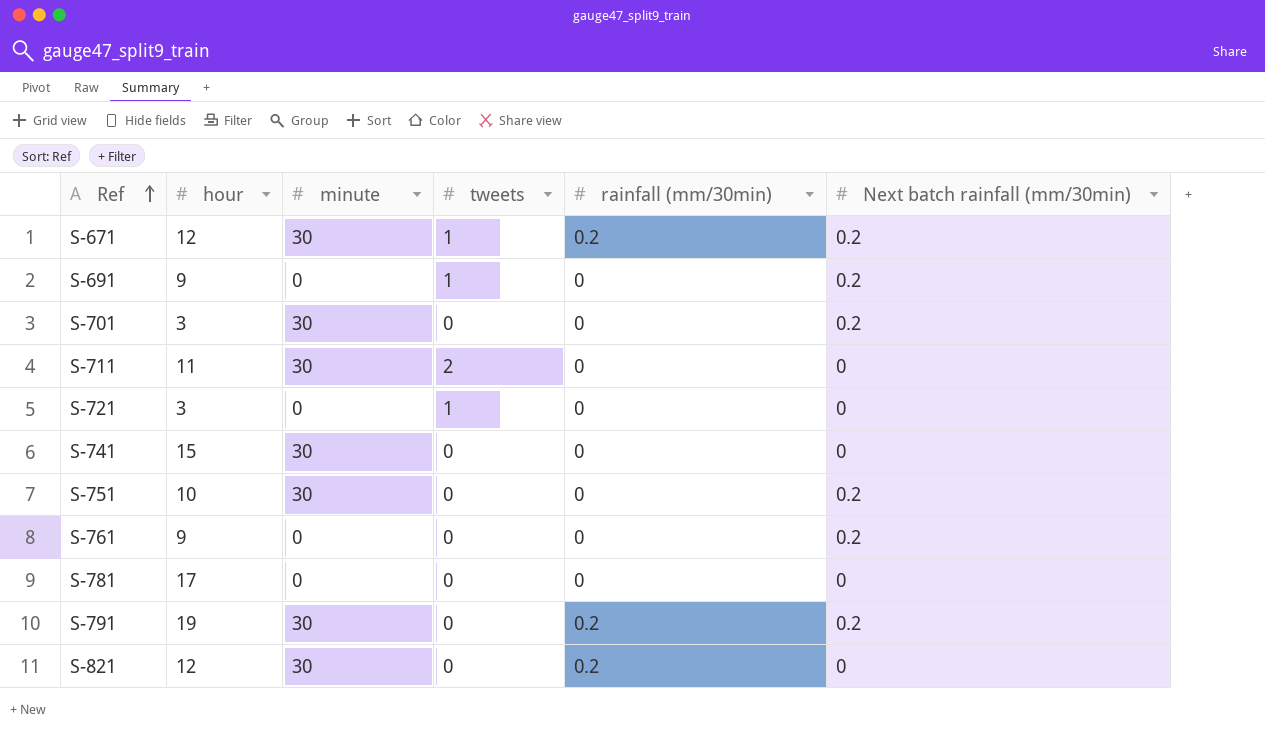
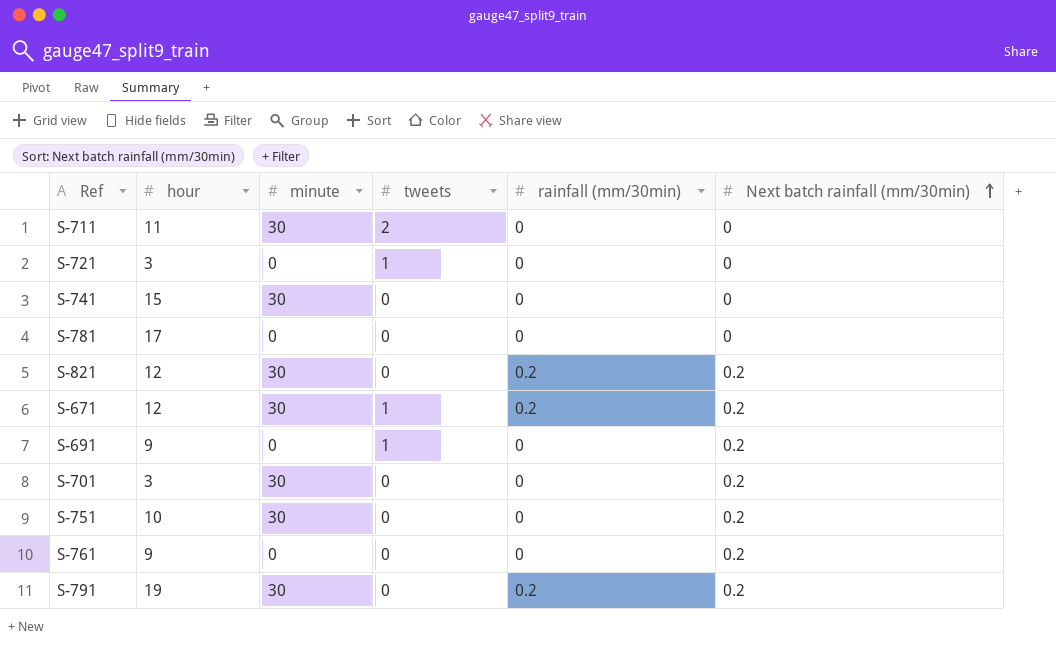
row order: Ref ascending -> Next batch rainfall (mm/30min) ascending
S-821 | Next batch rainfall (mm/30min): 0 -> 0.2

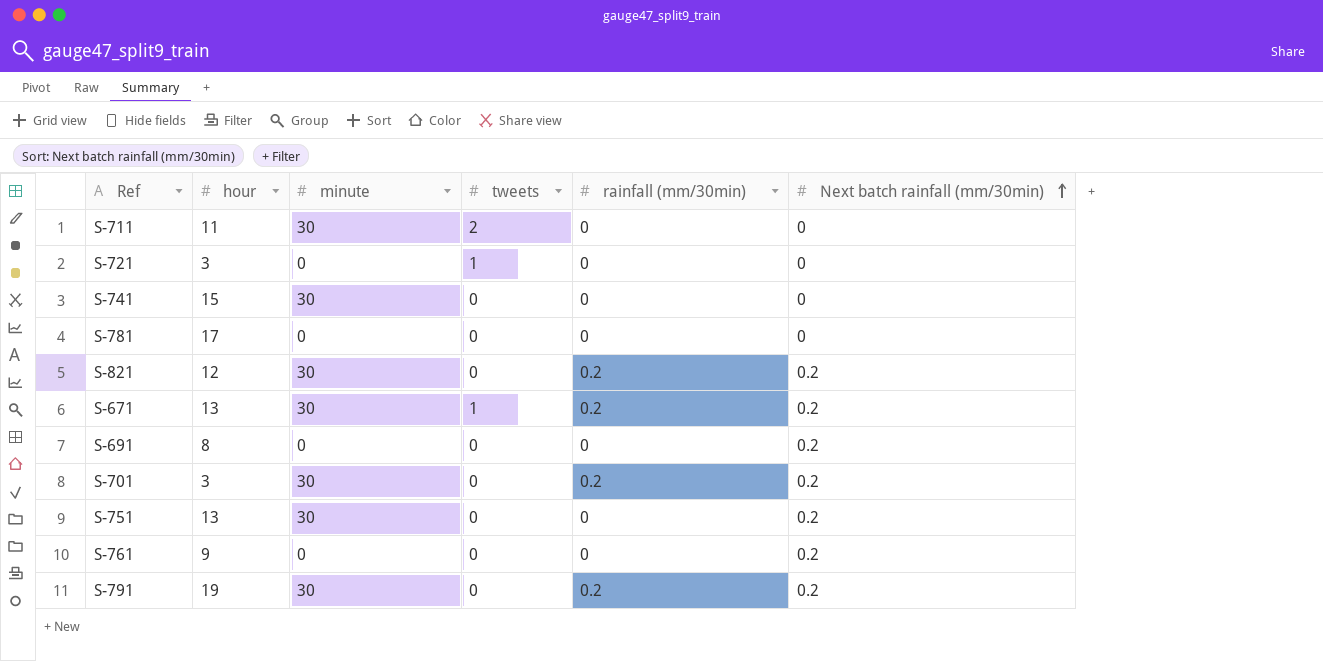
S-671 | hour: 12 -> 13
S-691 | hour: 9 -> 8
S-691 | tweets: 1 -> 0
S-701 | rainfall (mm/30min): 0 -> 0.2
S-751 | hour: 10 -> 13

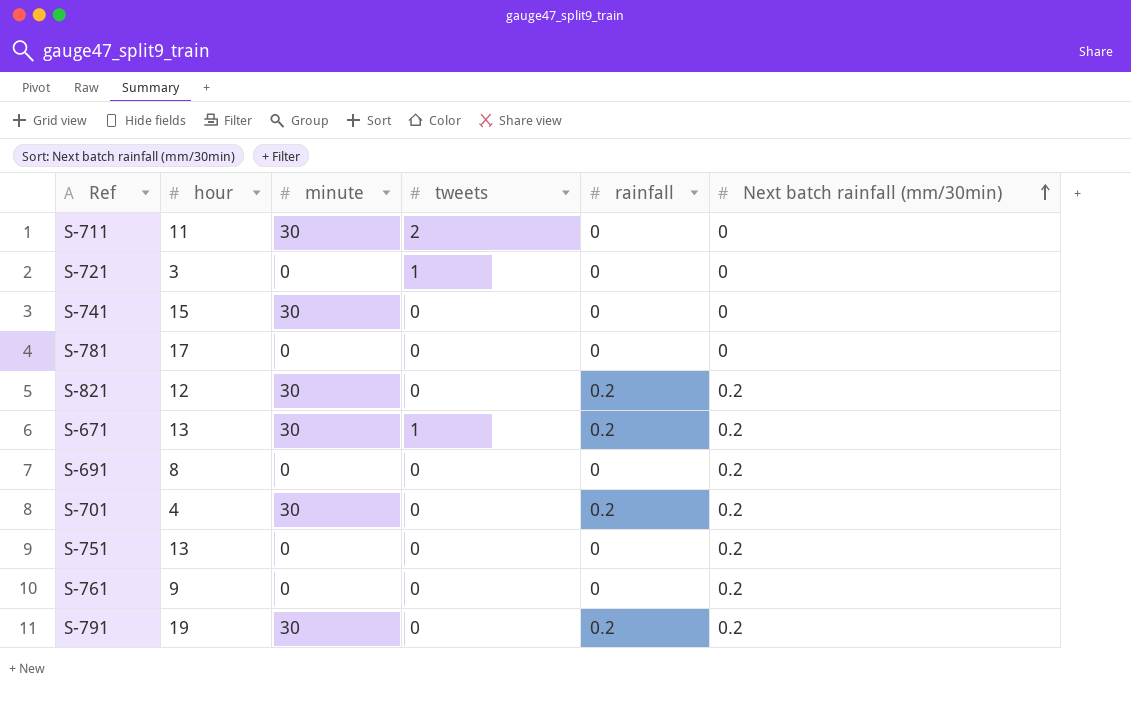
column name: rainfall (mm/30min) -> rainfall
S-701 | hour: 3 -> 4
S-751 | minute: 30 -> 0

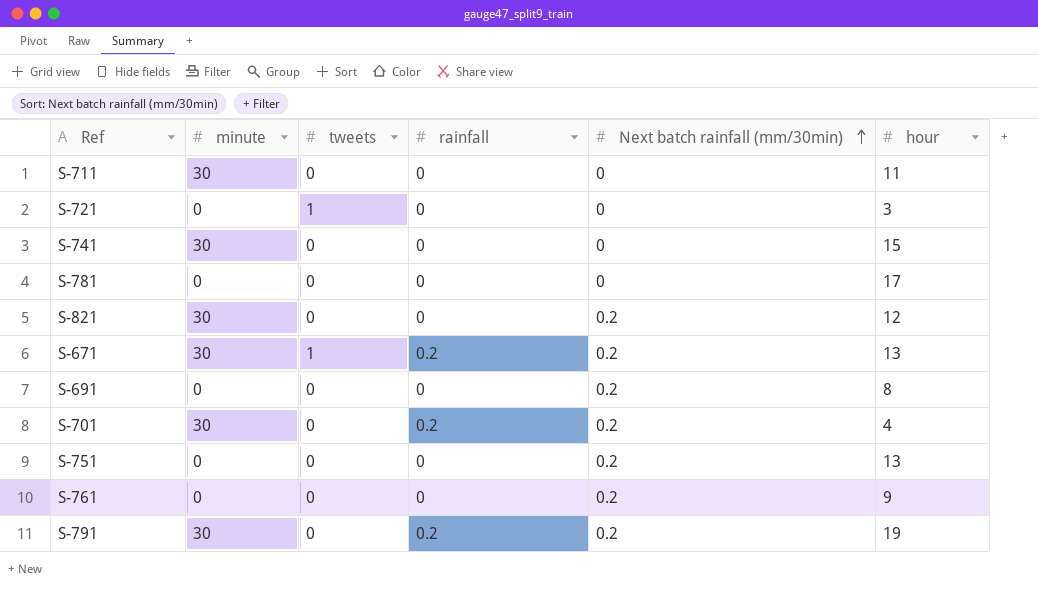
column hour | position: 2 -> 6
S-711 | tweets: 2 -> 0
S-821 | rainfall: 0.2 -> 0

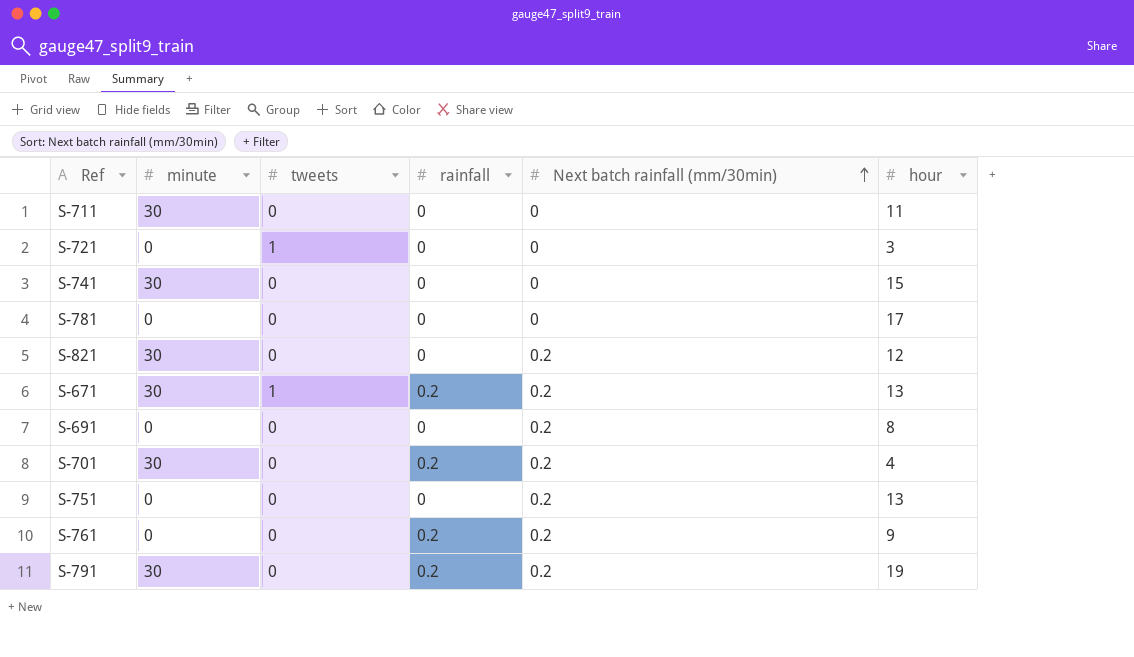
S-761 | rainfall: 0 -> 0.2

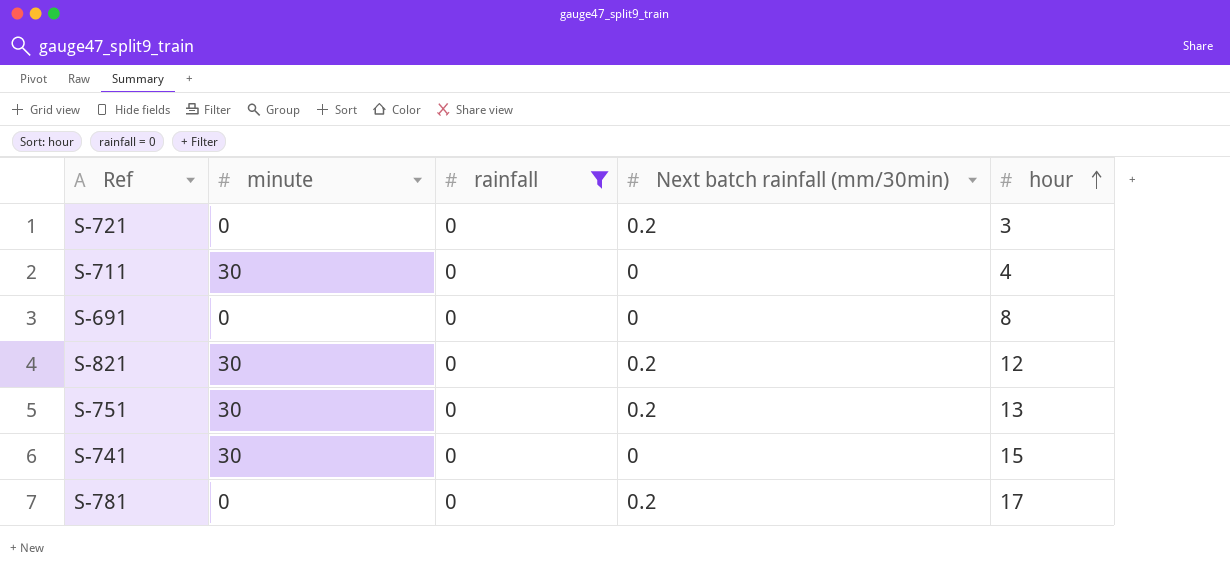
filter: none -> rainfall = 0
row order: Next batch rainfall (mm/30min) ascending -> hour ascending
column tweets | position: 3 -> none
S-721 | Next batch rainfall (mm/30min): 0 -> 0.2
S-711 | hour: 11 -> 4
S-691 | Next batch rainfall (mm/30min): 0.2 -> 0
S-751 | minute: 0 -> 30
S-781 | Next batch rainfall (mm/30min): 0 -> 0.2

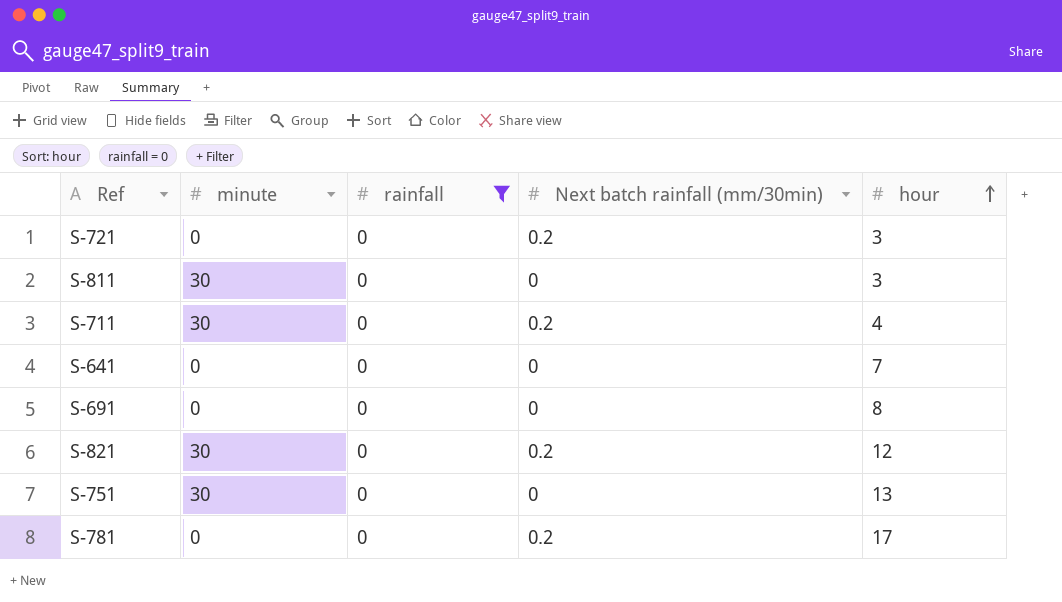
row S-741: 30 | 0 | 0 | 15 -> none
row S-811: none -> 30 | 0 | 0 | 3
S-711 | Next batch rainfall (mm/30min): 0 -> 0.2
row S-641: none -> 0 | 0 | 0 | 7
S-751 | Next batch rainfall (mm/30min): 0.2 -> 0

